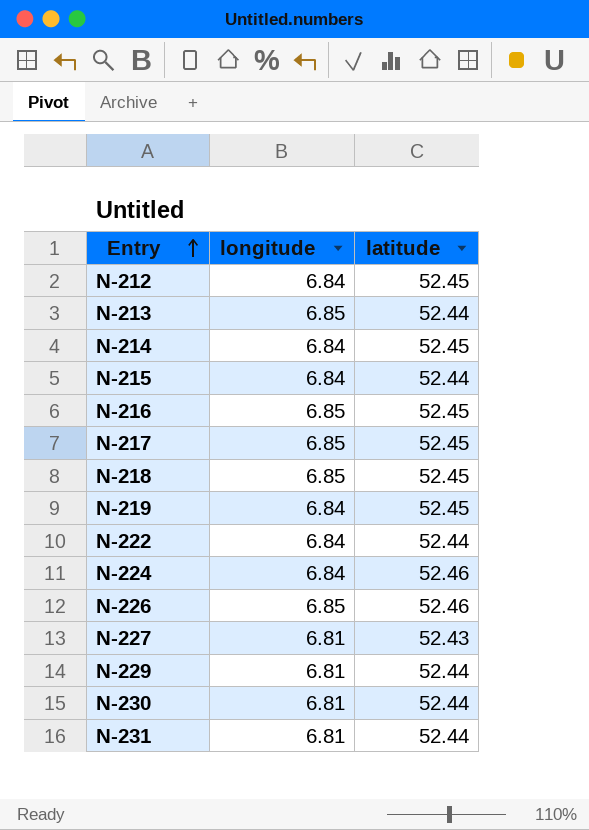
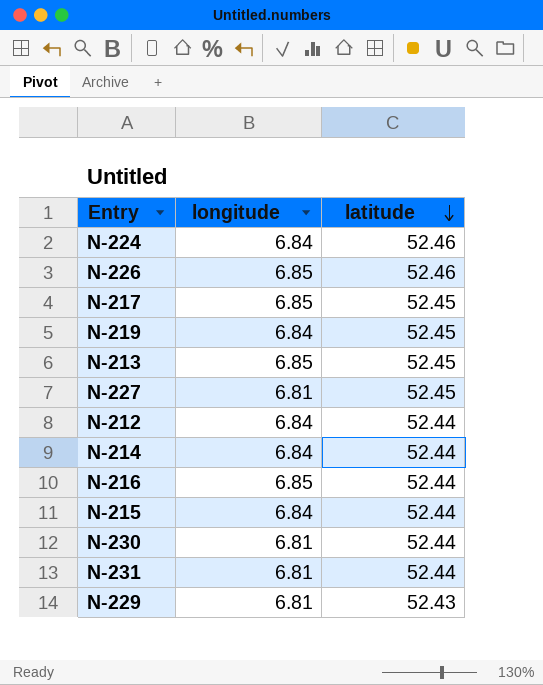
row order: Entry ascending -> latitude descending
row N-218: 6.85 | 52.45 -> none
row N-222: 6.84 | 52.44 -> none
N-213 | latitude: 52.44 -> 52.45
N-227 | latitude: 52.43 -> 52.45
N-212 | latitude: 52.45 -> 52.44
N-214 | latitude: 52.45 -> 52.44
N-216 | latitude: 52.45 -> 52.44
N-229 | latitude: 52.44 -> 52.43

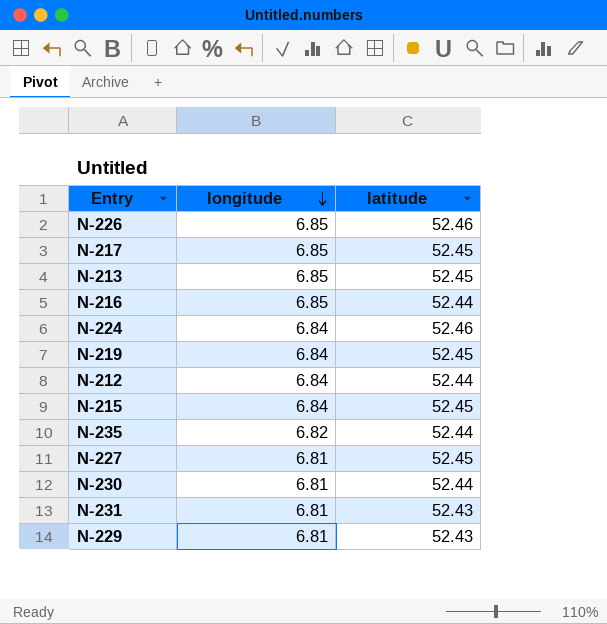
row order: latitude descending -> longitude descending
row N-214: 6.84 | 52.44 -> none
N-215 | latitude: 52.44 -> 52.45
row N-235: none -> 6.82 | 52.44
N-231 | latitude: 52.44 -> 52.43

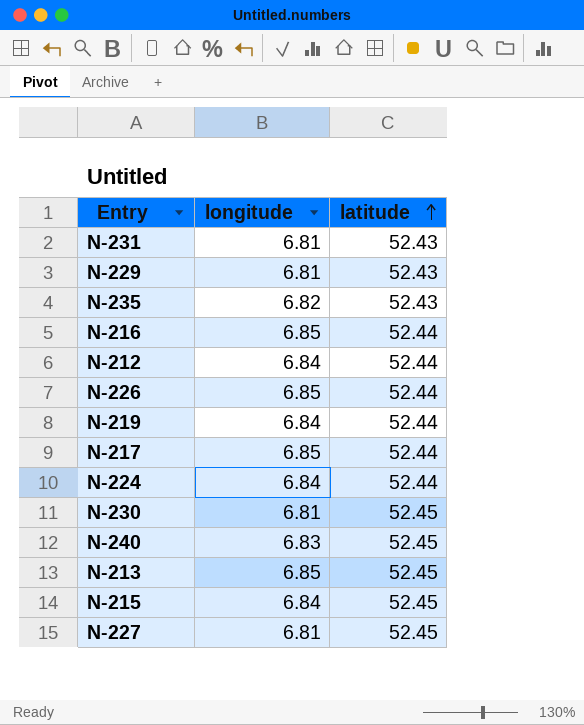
row order: longitude descending -> latitude ascending
N-235 | latitude: 52.44 -> 52.43
N-226 | latitude: 52.46 -> 52.44
N-219 | latitude: 52.45 -> 52.44
N-217 | latitude: 52.45 -> 52.44
N-224 | latitude: 52.46 -> 52.44
N-230 | latitude: 52.44 -> 52.45
row N-240: none -> 6.83 | 52.45

